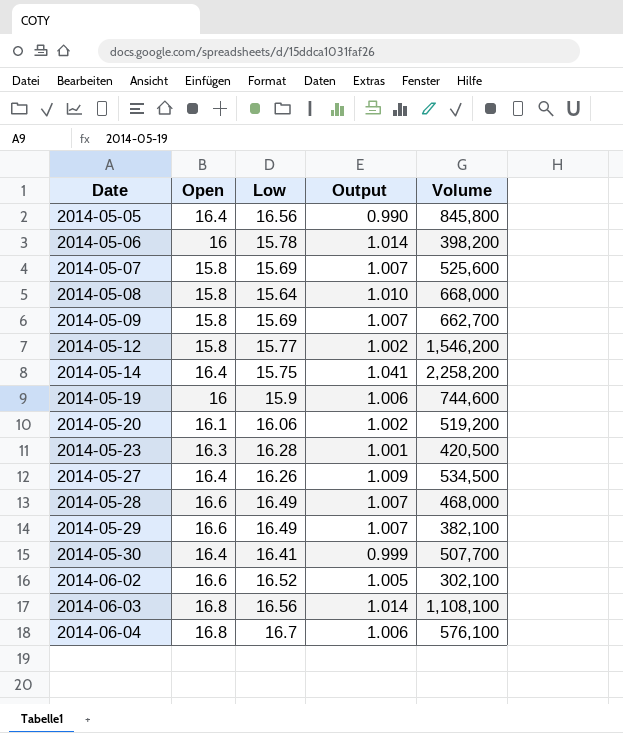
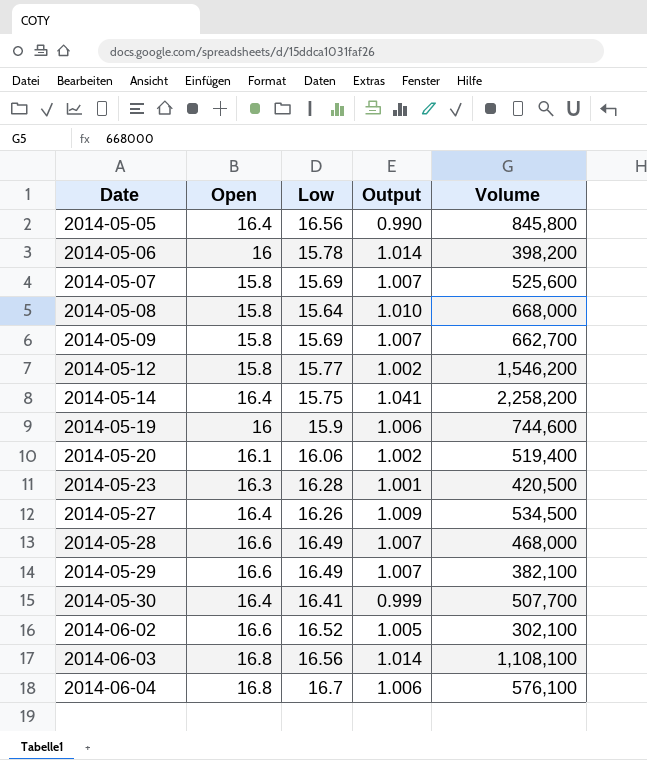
2014-05-20 | Volume: 519,200 -> 519,400

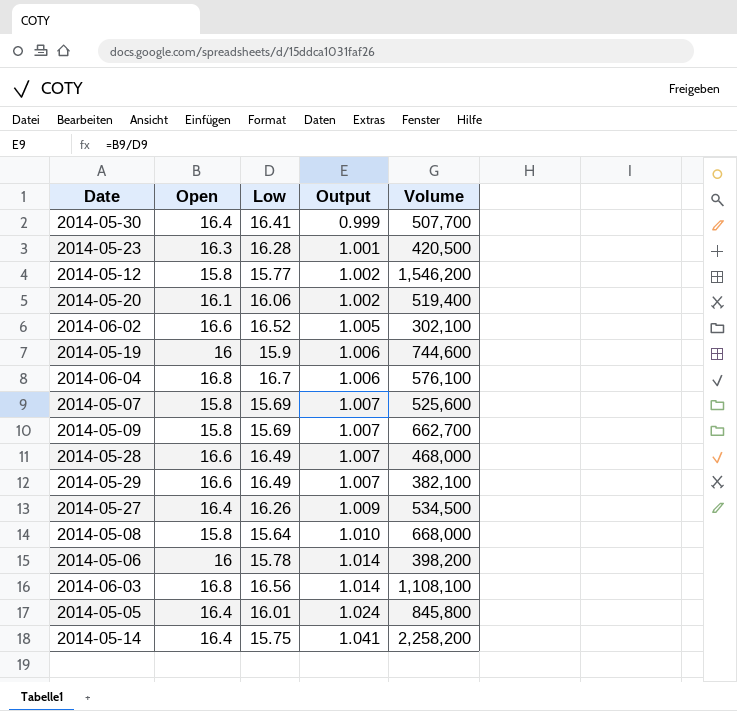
row order: Date ascending -> Output ascending
2014-05-05 | Low: 16.56 -> 16.01
2014-05-05 | Output: 0.990 -> 1.024

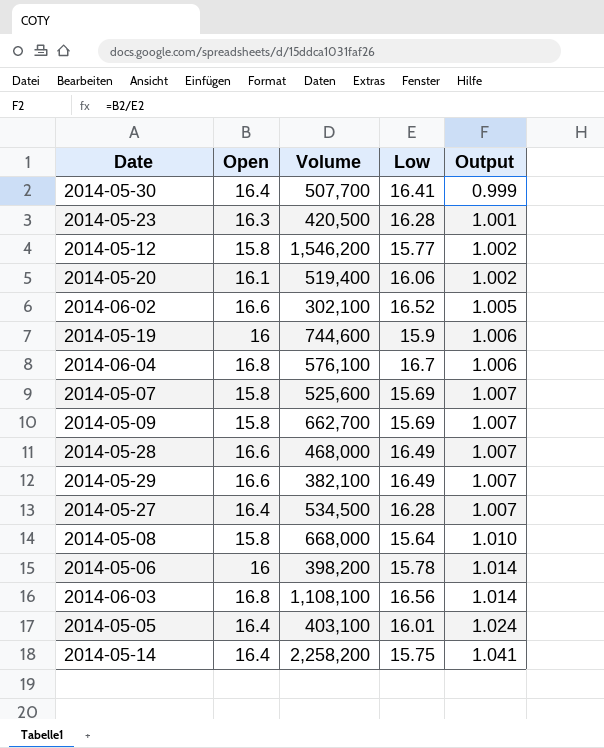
column Volume | position: 5 -> 3
2014-05-27 | Low: 16.26 -> 16.28
2014-05-27 | Output: 1.009 -> 1.007
2014-05-05 | Volume: 845,800 -> 403,100

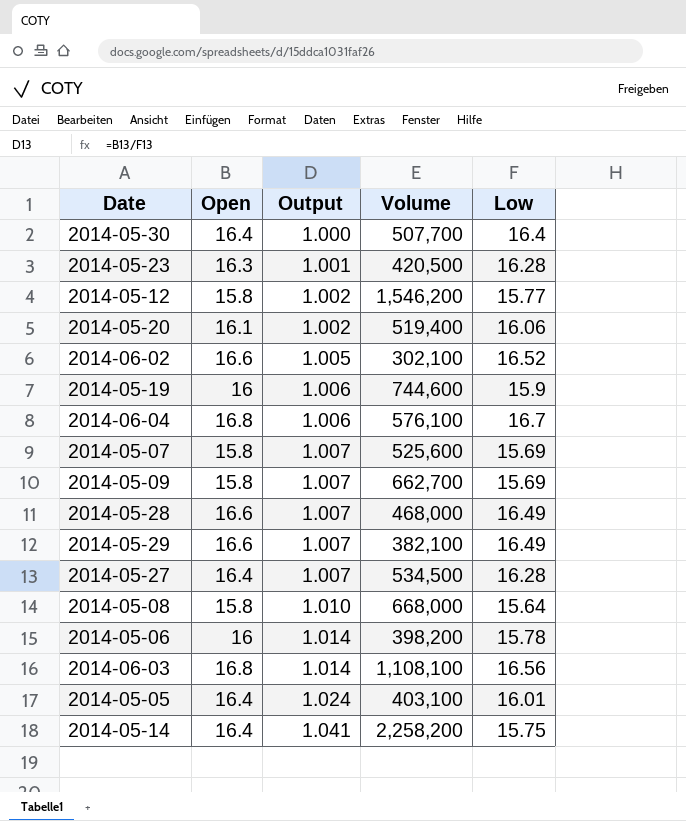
column Output | position: 5 -> 3
2014-05-30 | Output: 0.999 -> 1.000
2014-05-30 | Low: 16.41 -> 16.4

